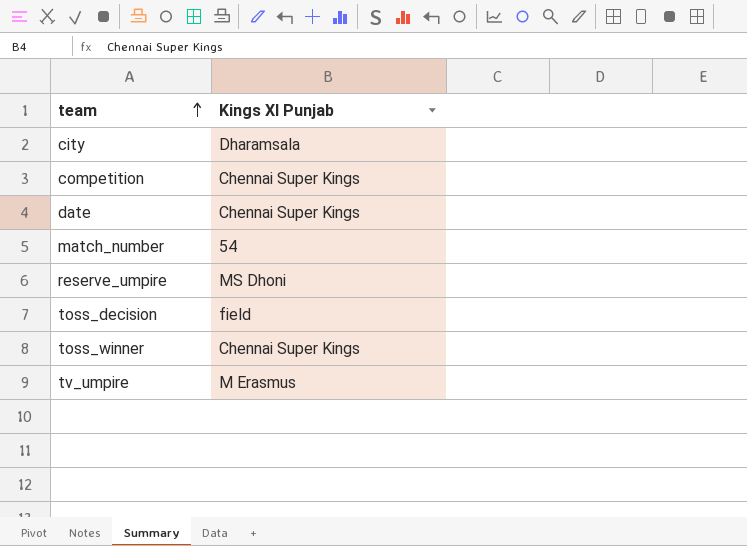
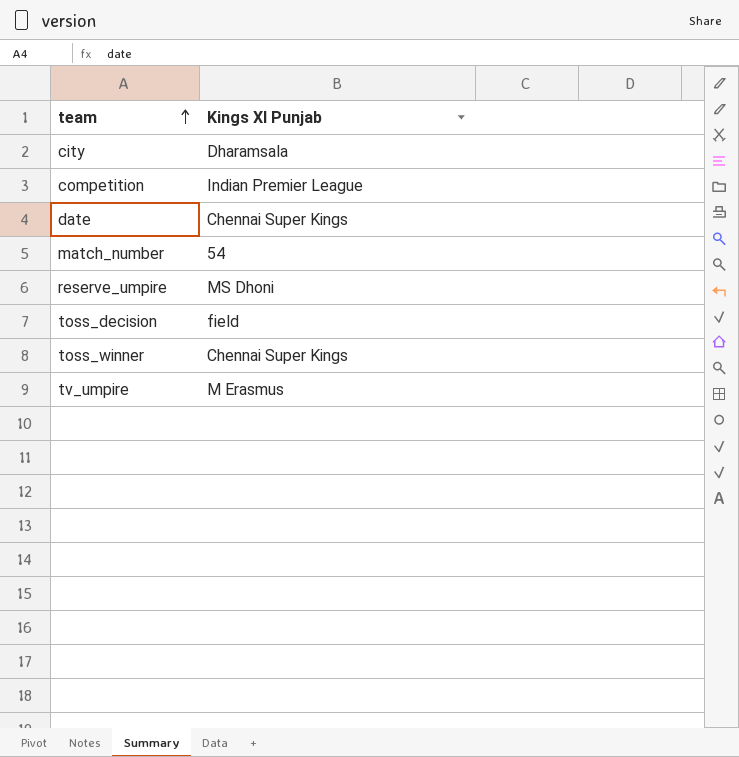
competition | Kings XI Punjab: Chennai Super Kings -> Indian Premier League

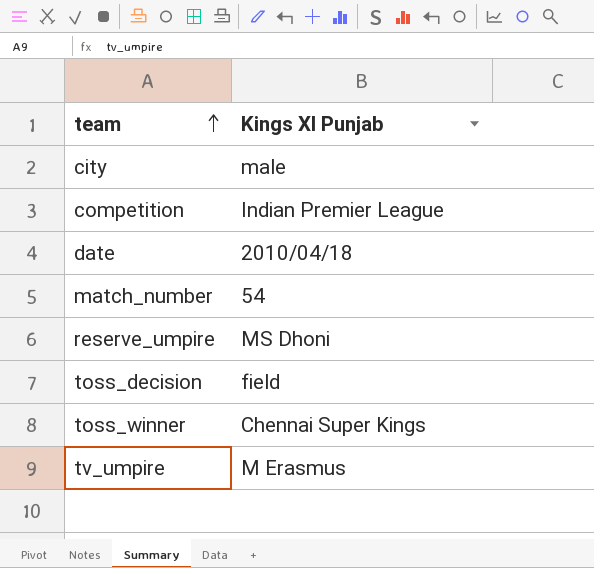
city | Kings XI Punjab: Dharamsala -> male
date | Kings XI Punjab: Chennai Super Kings -> 2010/04/18

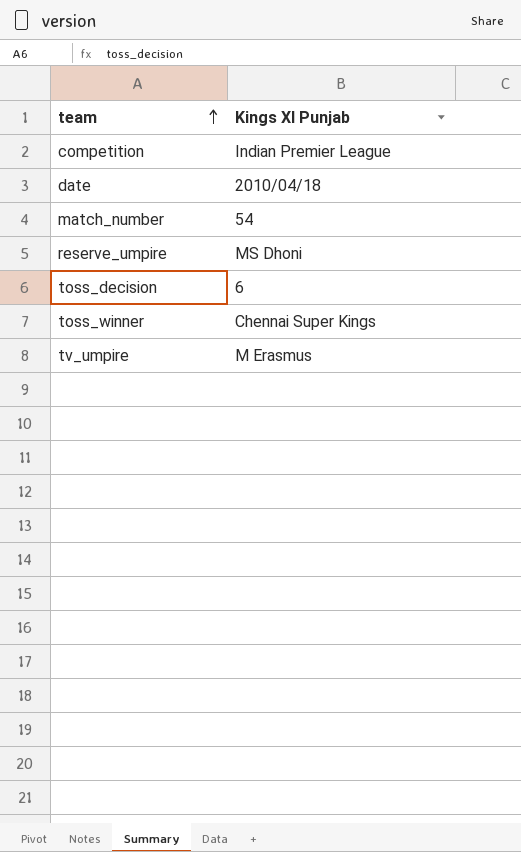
row city: male -> none
toss_decision | Kings XI Punjab: field -> 6

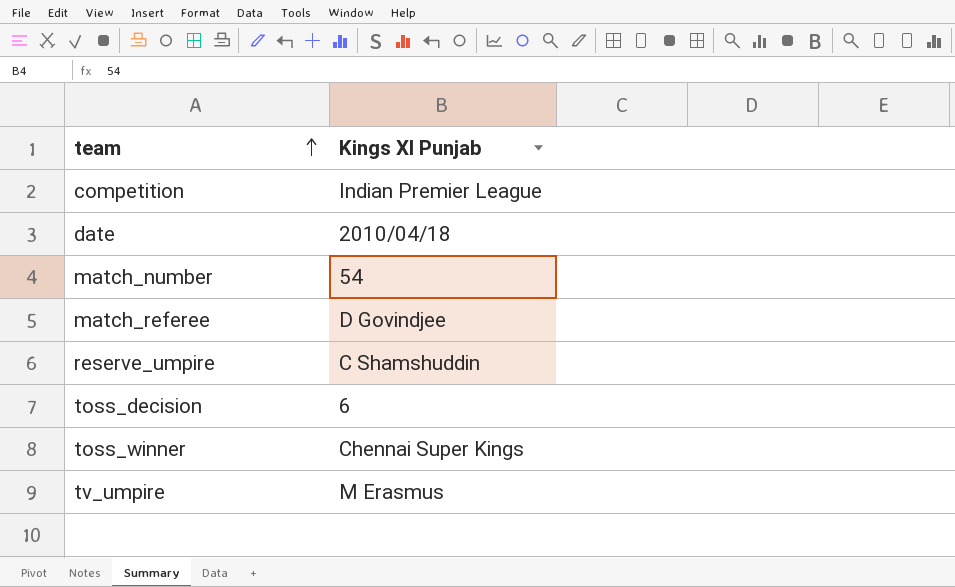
row match_referee: none -> D Govindjee
reserve_umpire | Kings XI Punjab: MS Dhoni -> C Shamshuddin

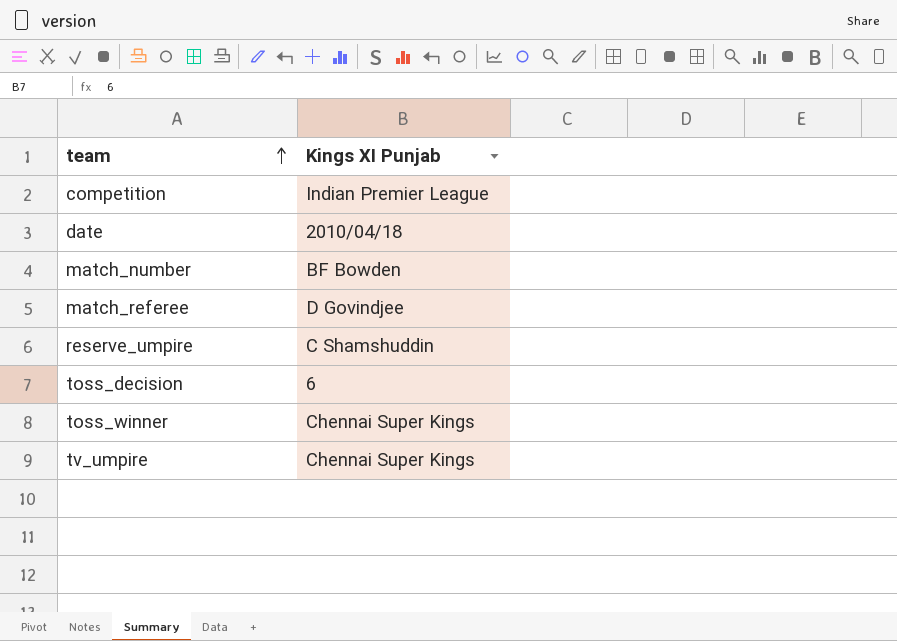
match_number | Kings XI Punjab: 54 -> BF Bowden
tv_umpire | Kings XI Punjab: M Erasmus -> Chennai Super Kings

